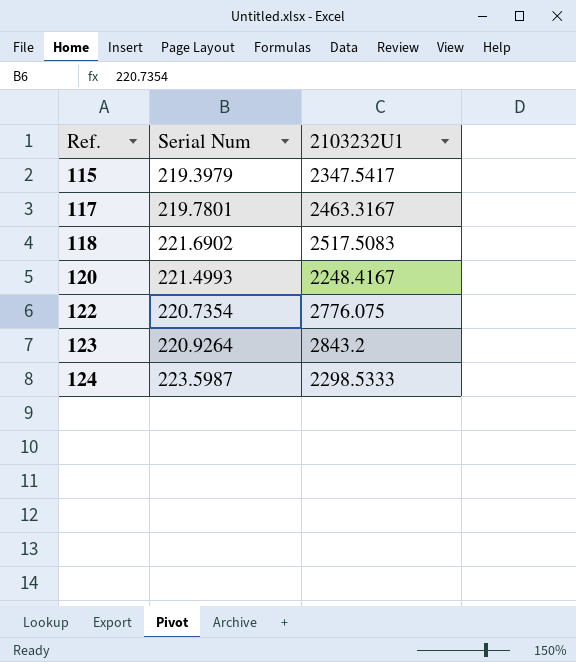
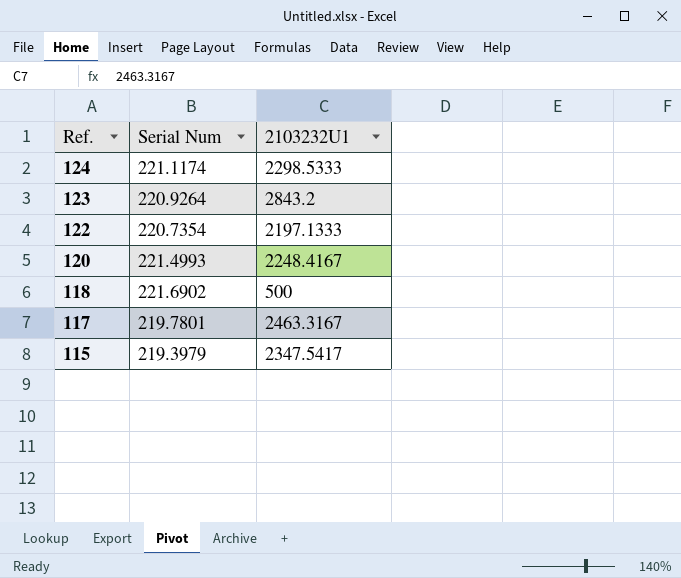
row order: Ref. ascending -> Ref. descending
124 | Serial Num: 223.5987 -> 221.1174
122 | 2103232U1: 2776.075 -> 2197.1333
118 | 2103232U1: 2517.5083 -> 500

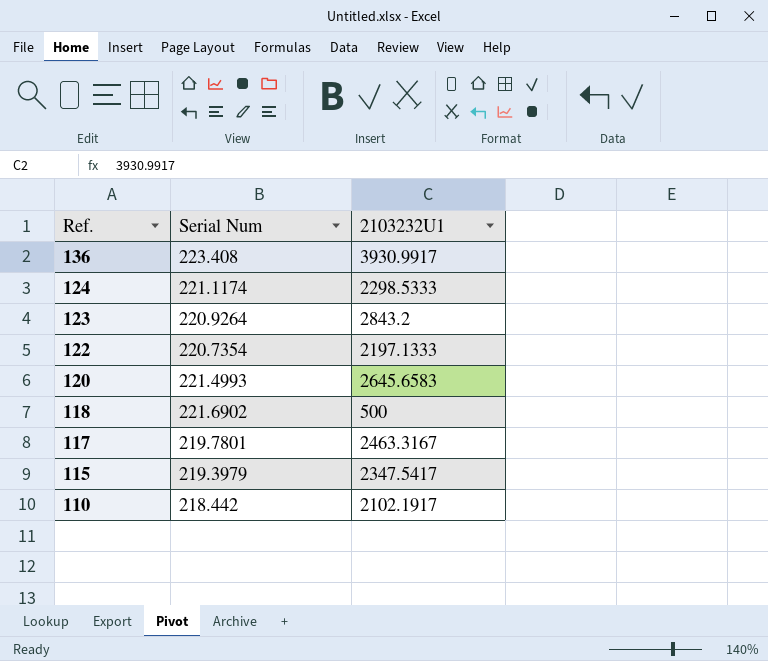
row 136: none -> 223.408 | 3930.9917
120 | 2103232U1: 2248.4167 -> 2645.6583
row 110: none -> 218.442 | 2102.1917

